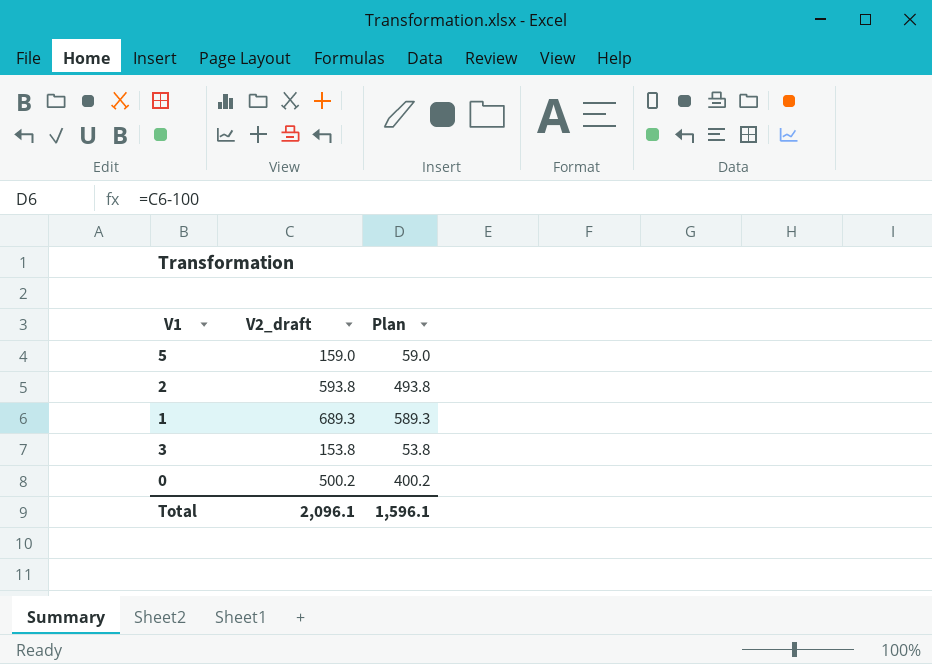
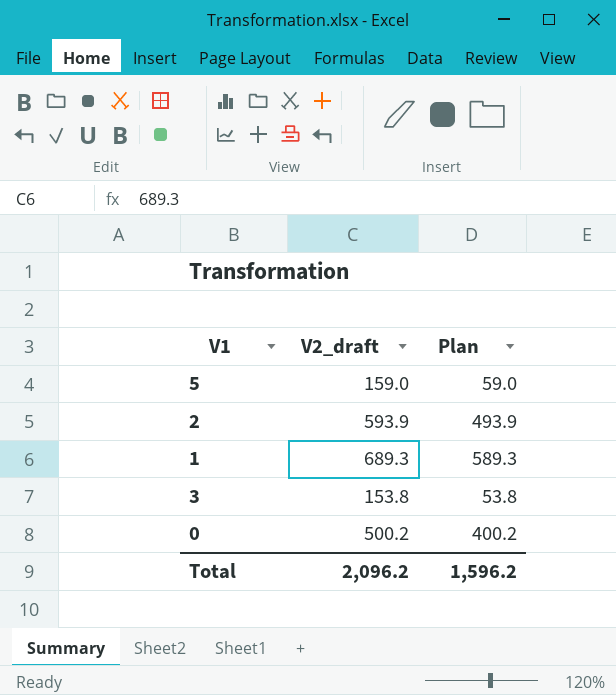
2 | V2_draft: 593.8 -> 593.9
2 | Plan: 493.8 -> 493.9
Total | V2_draft: 2,096.1 -> 2,096.2
Total | Plan: 1,596.1 -> 1,596.2

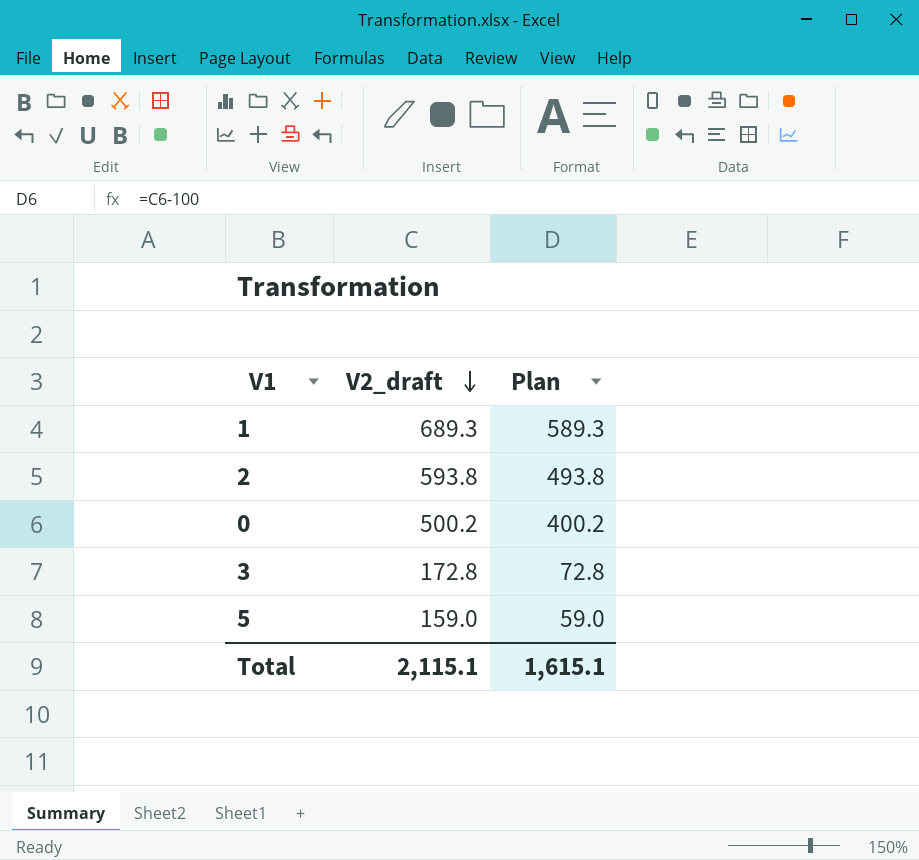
row order: none -> V2_draft descending
2 | V2_draft: 593.9 -> 593.8
2 | Plan: 493.9 -> 493.8
3 | V2_draft: 153.8 -> 172.8
3 | Plan: 53.8 -> 72.8
Total | V2_draft: 2,096.2 -> 2,115.1
Total | Plan: 1,596.2 -> 1,615.1

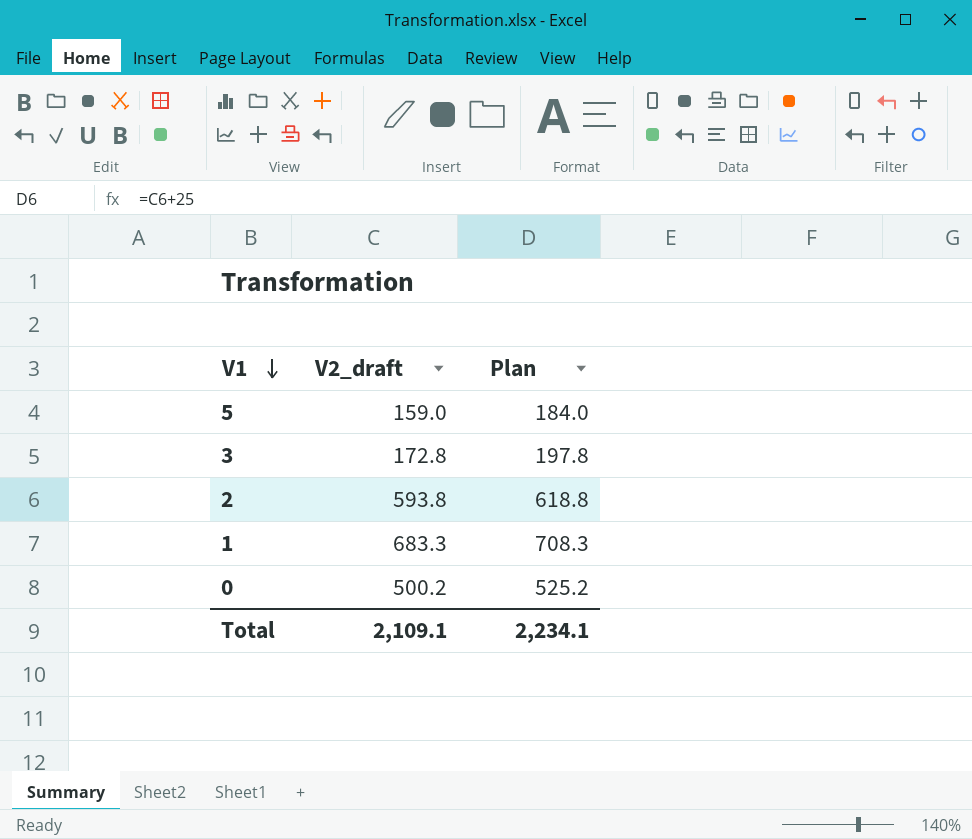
row order: V2_draft descending -> V1 descending
column Plan | formula: [V2_draft] - 100 -> [V2_draft] + 25
1 | V2_draft: 689.3 -> 683.3
Total | V2_draft: 2,115.1 -> 2,109.1
Total | Plan: 1,615.1 -> 2,234.1

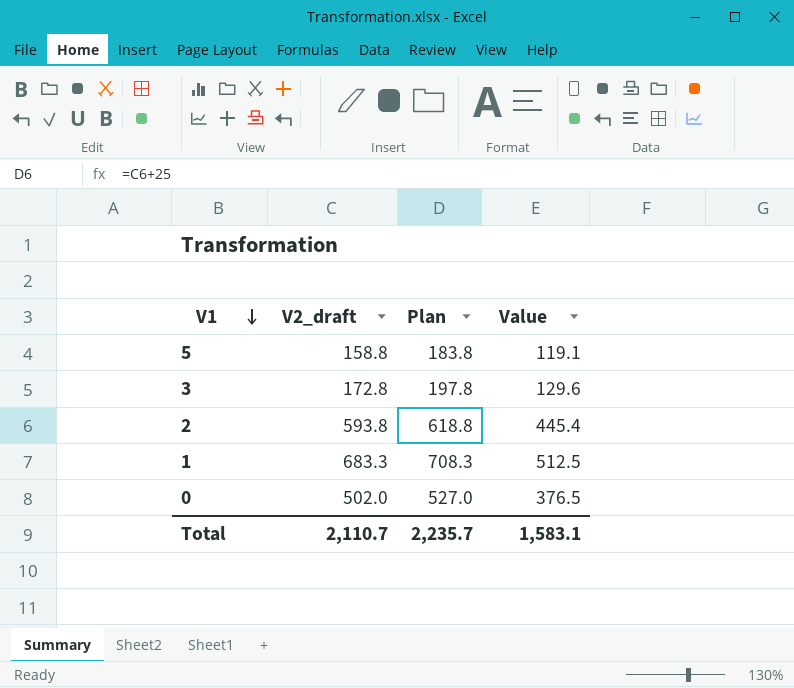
column Value | formula: none -> [V2_draft] * 0.75
5 | V2_draft: 159.0 -> 158.8
5 | Plan: 184.0 -> 183.8
0 | V2_draft: 500.2 -> 502.0
0 | Plan: 525.2 -> 527.0
Total | V2_draft: 2,109.1 -> 2,110.7
Total | Plan: 2,234.1 -> 2,235.7

